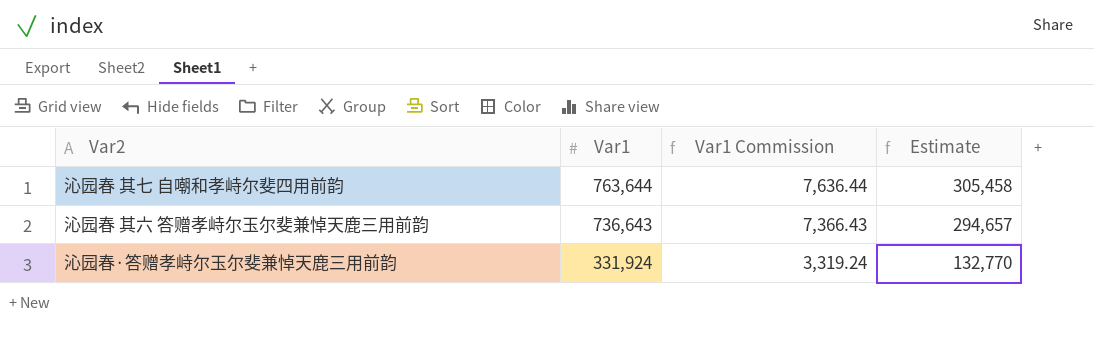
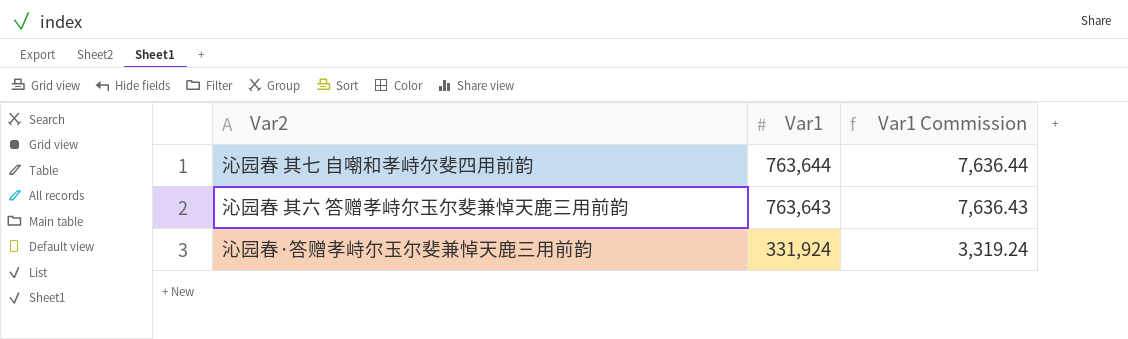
column Estimate | formula: [Var1] * 0.4 -> none
沁园春 其六 答赠孝峙尔玉尔斐兼悼天鹿三用前韵 | Var1: 736,643 -> 763,643
沁园春 其六 答赠孝峙尔玉尔斐兼悼天鹿三用前韵 | Var1 Commission: 7,366.43 -> 7,636.43

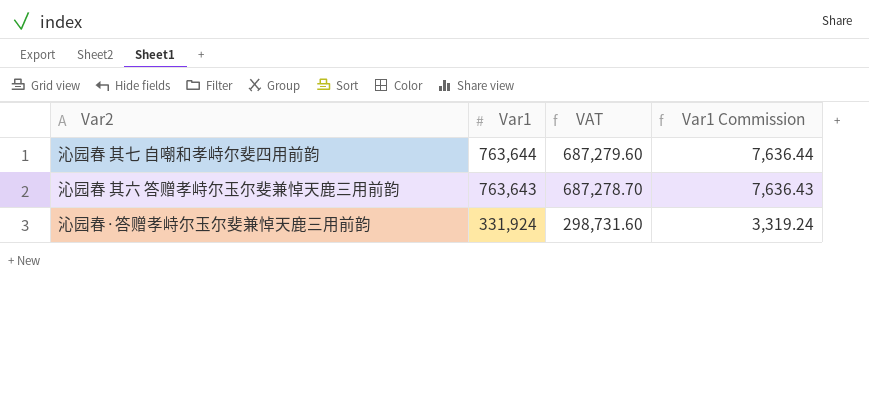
column VAT | formula: none -> [Var1] * 0.9

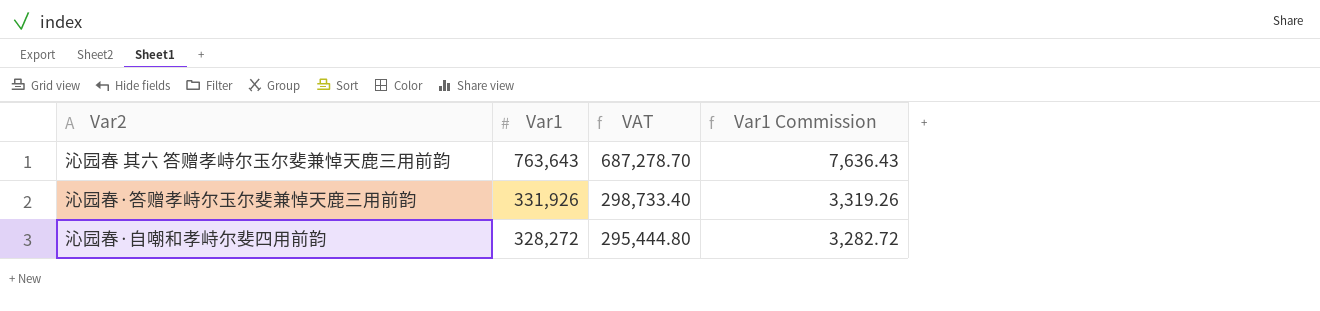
row 沁园春 其七 自嘲和孝峙尔斐四用前韵: 763,644 | 687,279.60 | 7,636.44 -> none
沁园春·答赠孝峙尔玉尔斐兼悼天鹿三用前韵 | Var1: 331,924 -> 331,926
沁园春·答赠孝峙尔玉尔斐兼悼天鹿三用前韵 | VAT: 298,731.60 -> 298,733.40
沁园春·答赠孝峙尔玉尔斐兼悼天鹿三用前韵 | Var1 Commission: 3,319.24 -> 3,319.26
row 沁园春·自嘲和孝峙尔斐四用前韵: none -> 328,272 | 295,444.80 | 3,282.72

